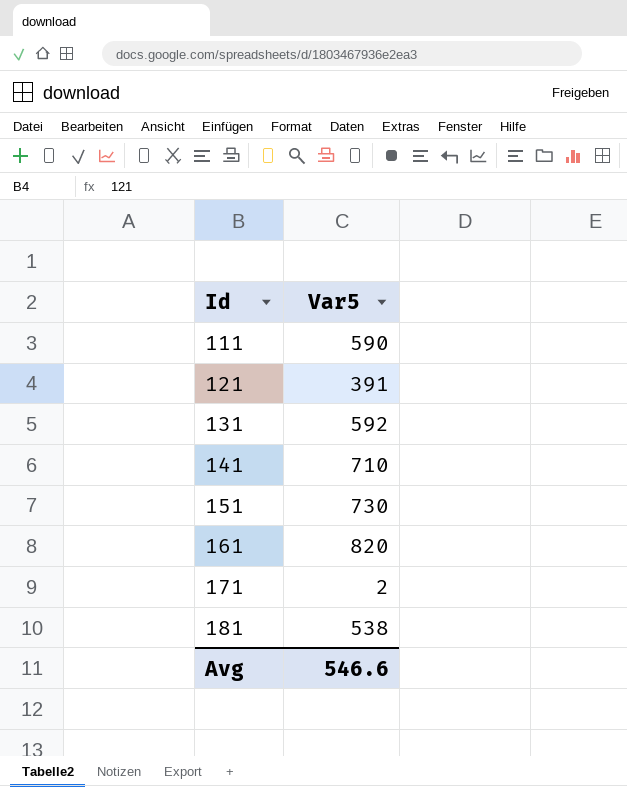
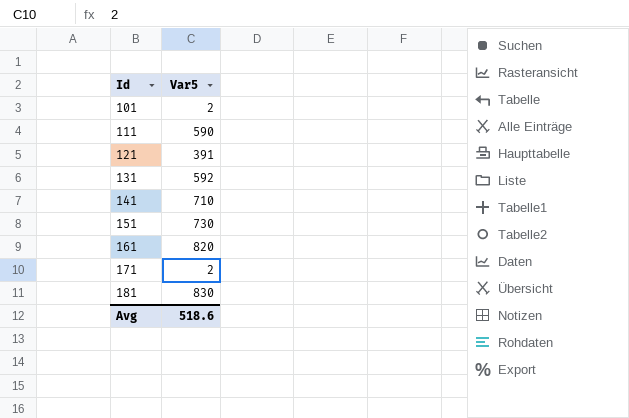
row 101: none -> 2
181 | Var5: 538 -> 830
Avg | Var5: 546.6 -> 518.6

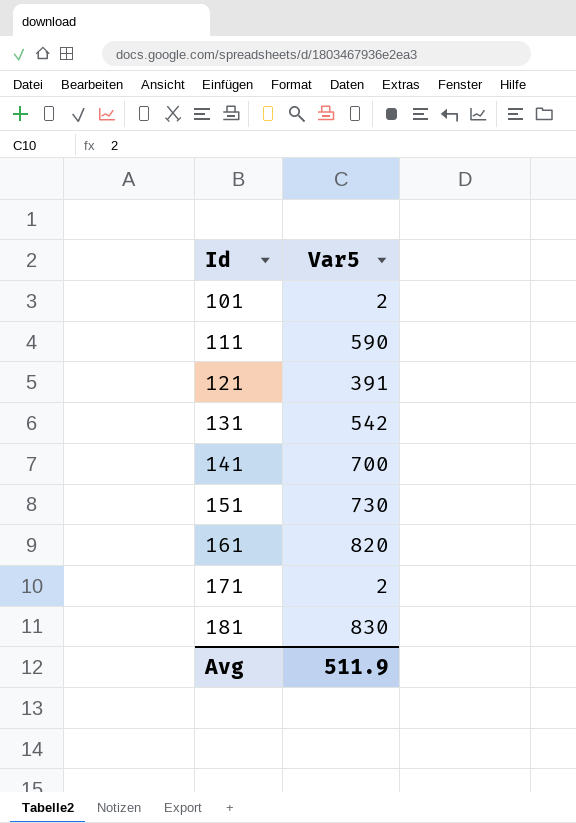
131 | Var5: 592 -> 542
141 | Var5: 710 -> 700
Avg | Var5: 518.6 -> 511.9

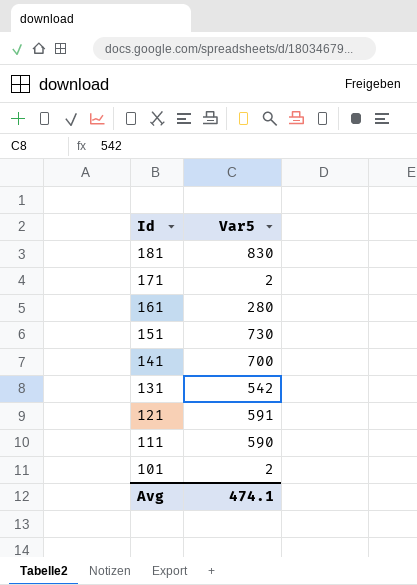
row order: Id ascending -> Id descending
161 | Var5: 820 -> 280
121 | Var5: 391 -> 591
Avg | Var5: 511.9 -> 474.1

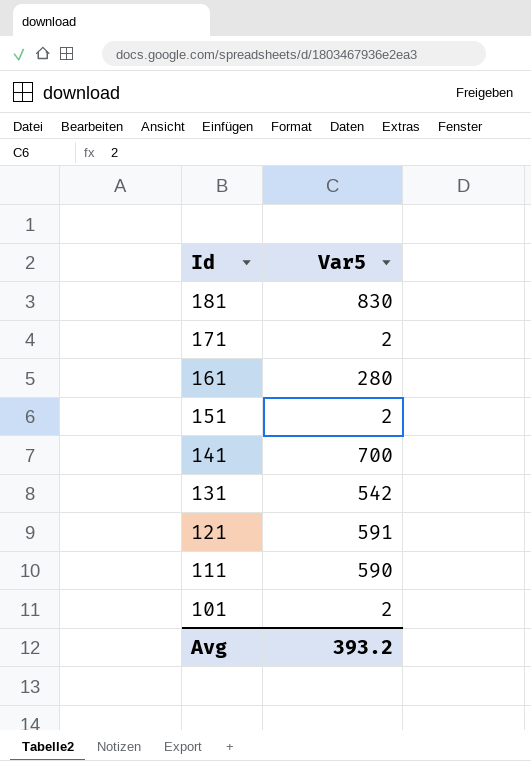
151 | Var5: 730 -> 2
Avg | Var5: 474.1 -> 393.2

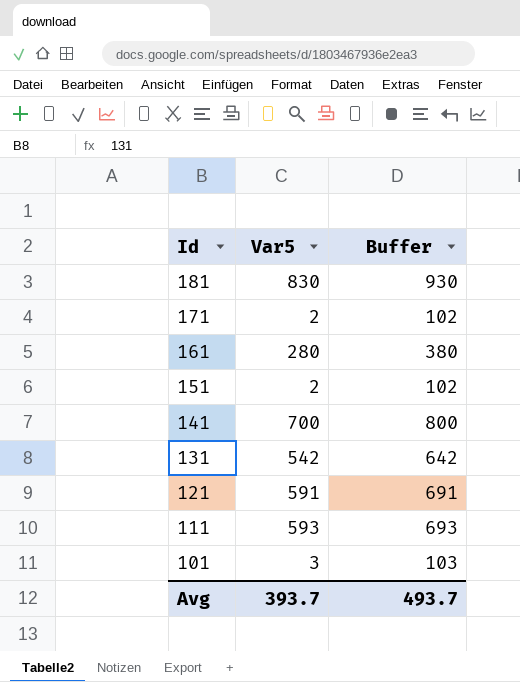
column Buffer | formula: none -> [Var5] + 100
111 | Var5: 590 -> 593
101 | Var5: 2 -> 3
Avg | Var5: 393.2 -> 393.7

